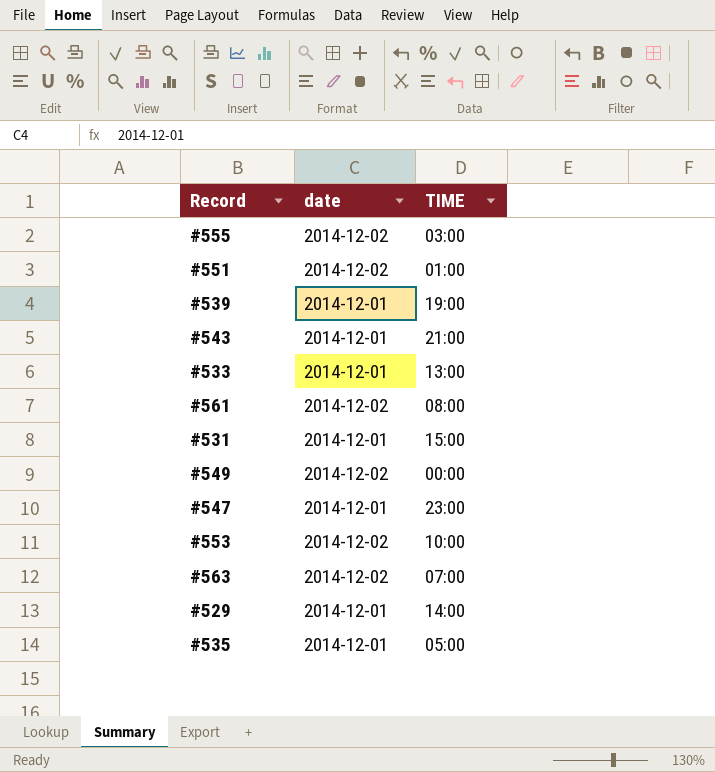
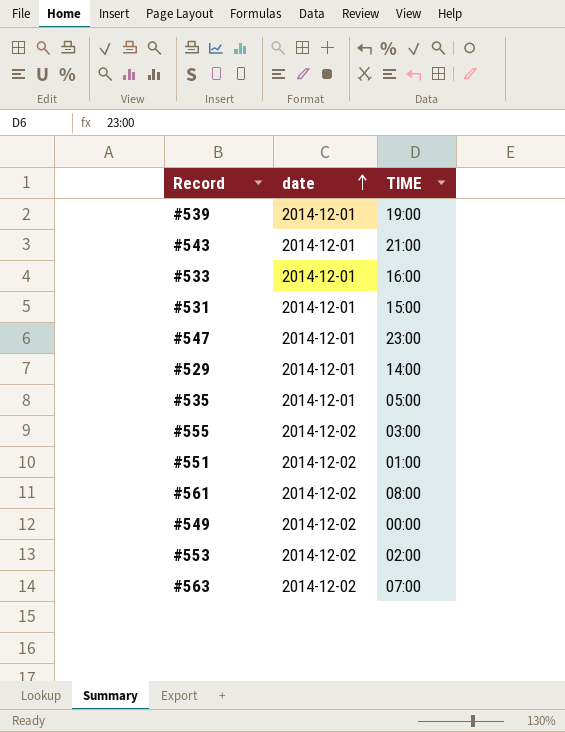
row order: none -> date ascending
#533 | TIME: 13:00 -> 16:00
#553 | TIME: 10:00 -> 02:00

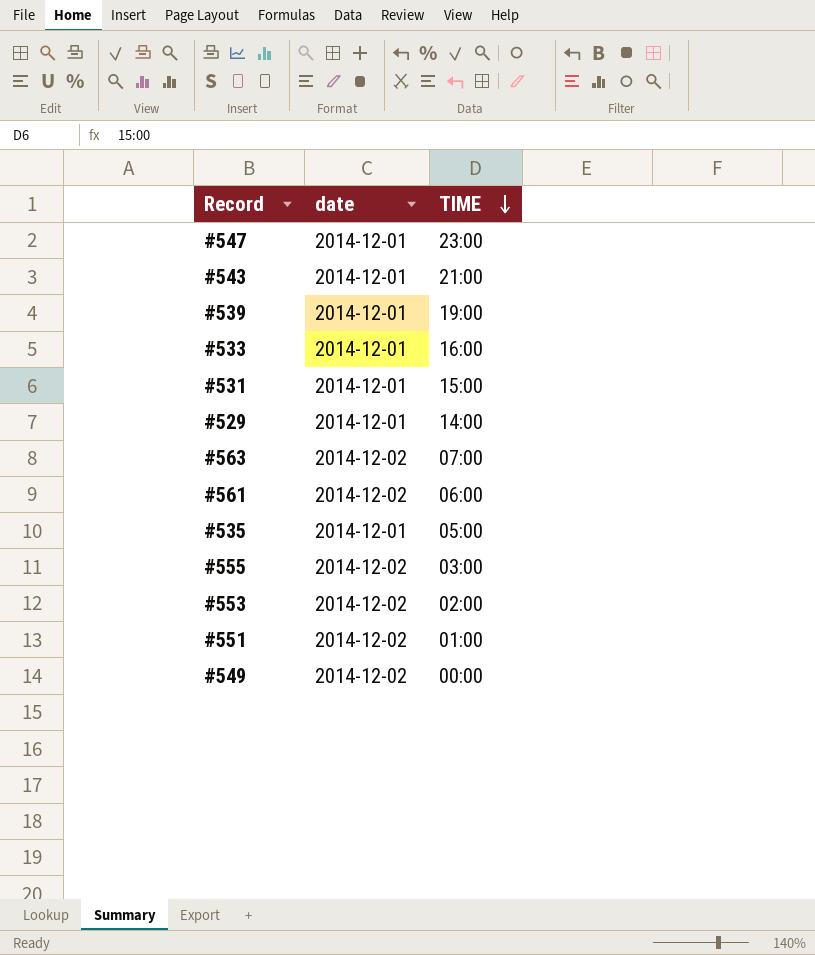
row order: date ascending -> TIME descending
#561 | TIME: 08:00 -> 06:00

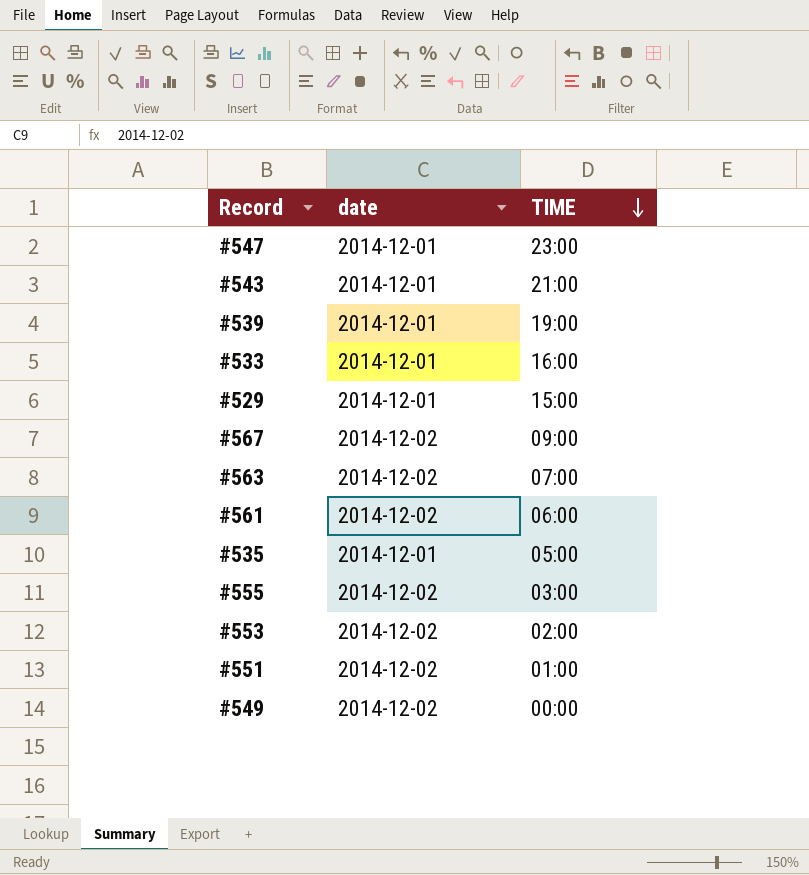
row #531: 2014-12-01 | 15:00 -> none
#529 | TIME: 14:00 -> 15:00
row #567: none -> 2014-12-02 | 09:00

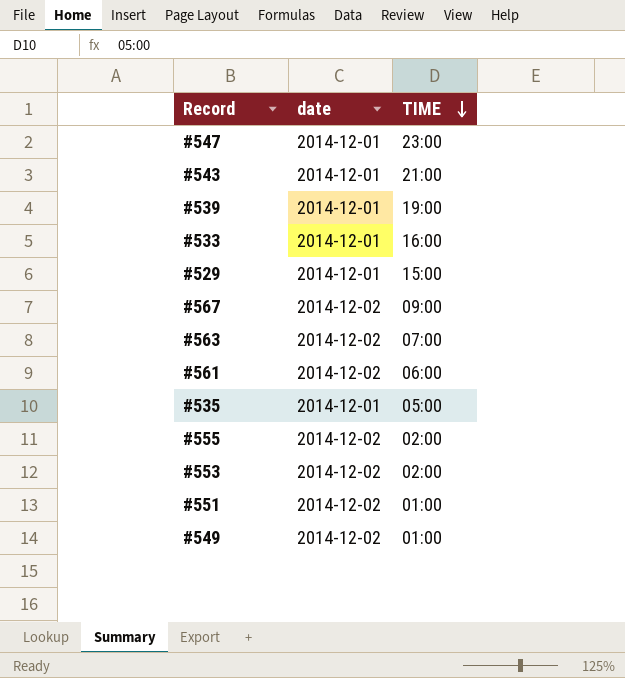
#555 | TIME: 03:00 -> 02:00
#549 | TIME: 00:00 -> 01:00

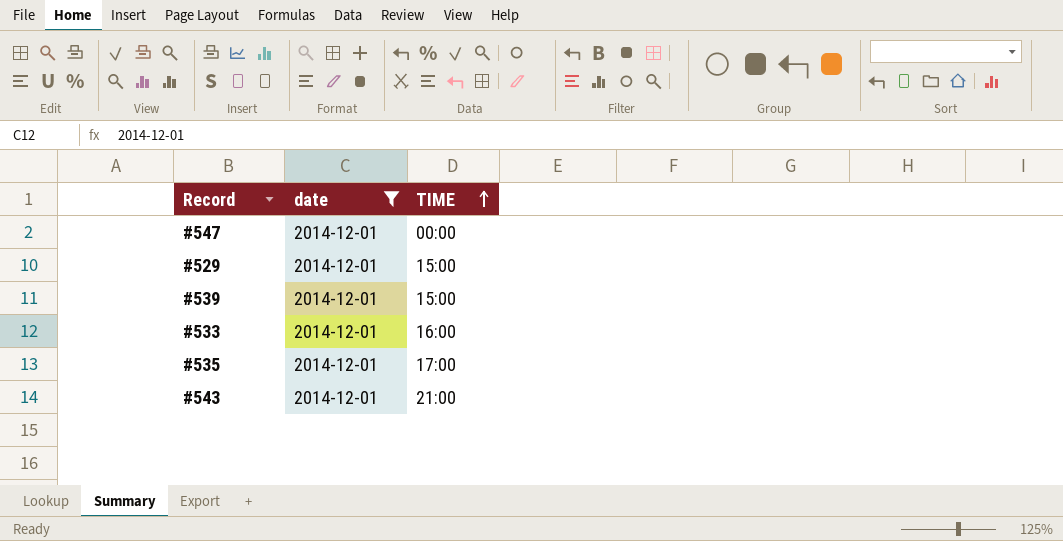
filter: none -> date = 2014-12-01
row order: TIME descending -> TIME ascending
#547 | TIME: 23:00 -> 00:00
#539 | TIME: 19:00 -> 15:00
#535 | TIME: 05:00 -> 17:00

